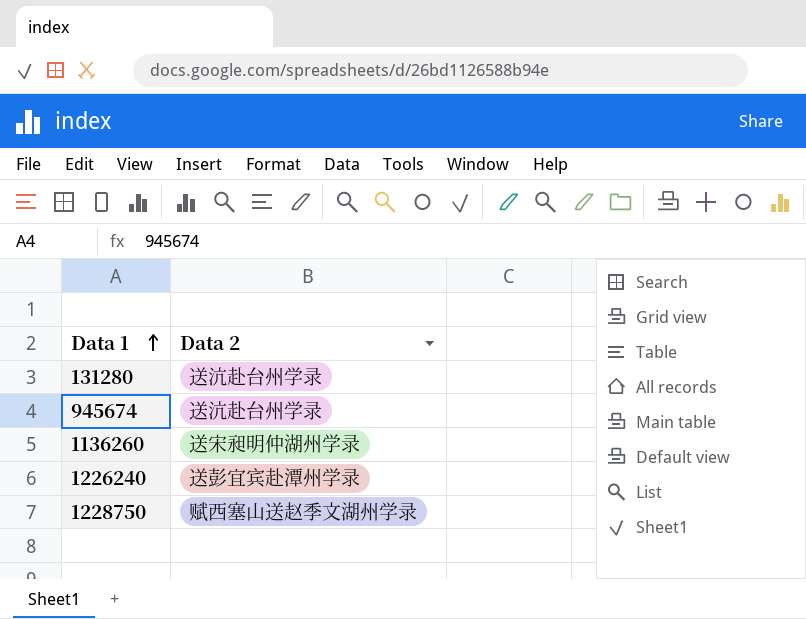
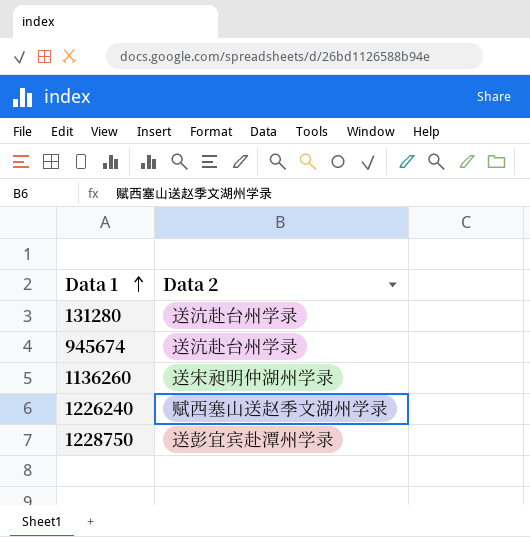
1226240 | Data 2: 送彭宜宾赴潭州学录 -> 赋西塞山送赵季文湖州学录
1228750 | Data 2: 赋西塞山送赵季文湖州学录 -> 送彭宜宾赴潭州学录

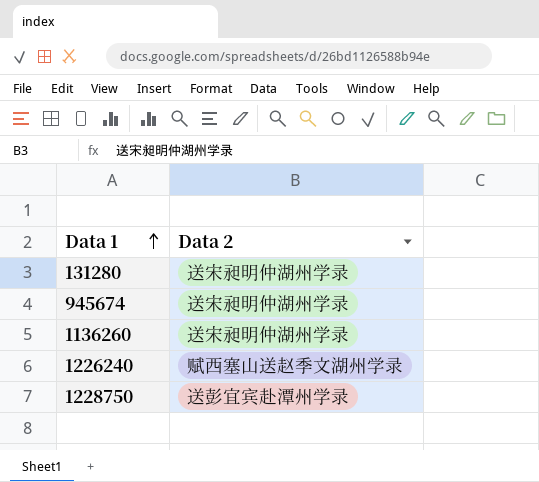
131280 | Data 2: 送沆赴台州学录 -> 送宋昶明仲湖州学录
945674 | Data 2: 送沆赴台州学录 -> 送宋昶明仲湖州学录

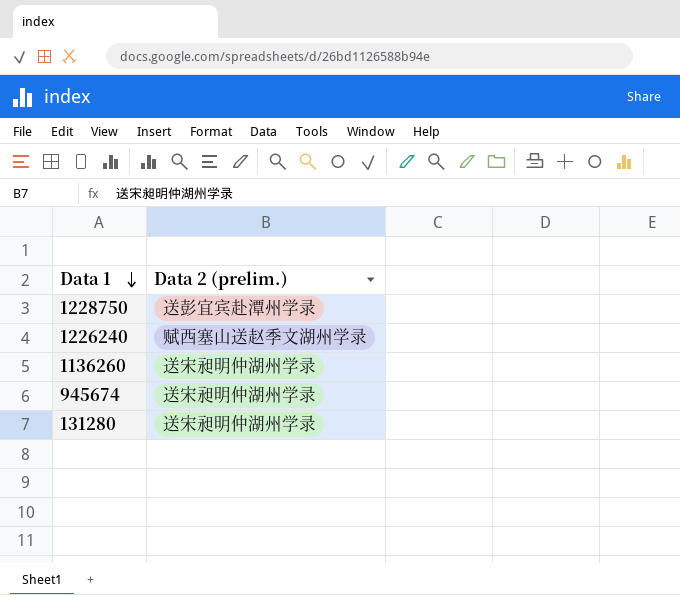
row order: Data 1 ascending -> Data 1 descending
column name: Data 2 -> Data 2 (prelim.)

